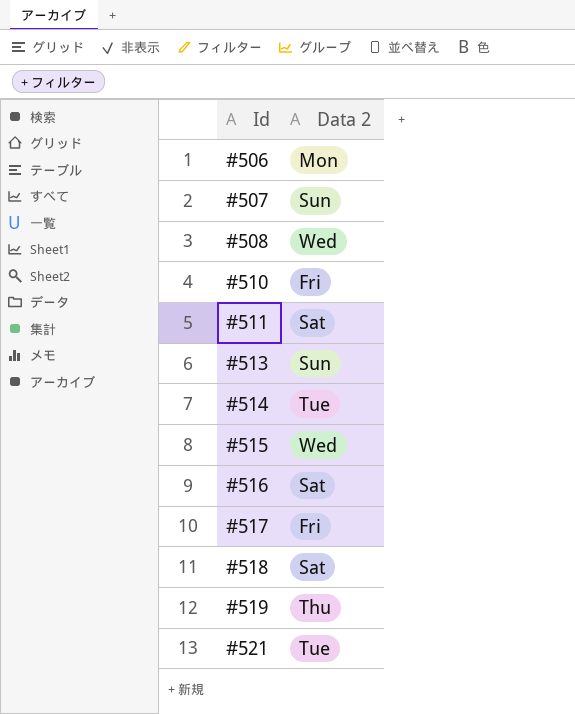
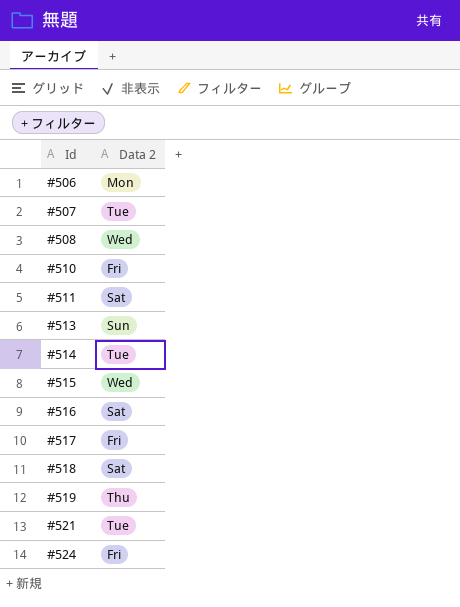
#507 | Data 2: Sun -> Tue
row #524: none -> Fri

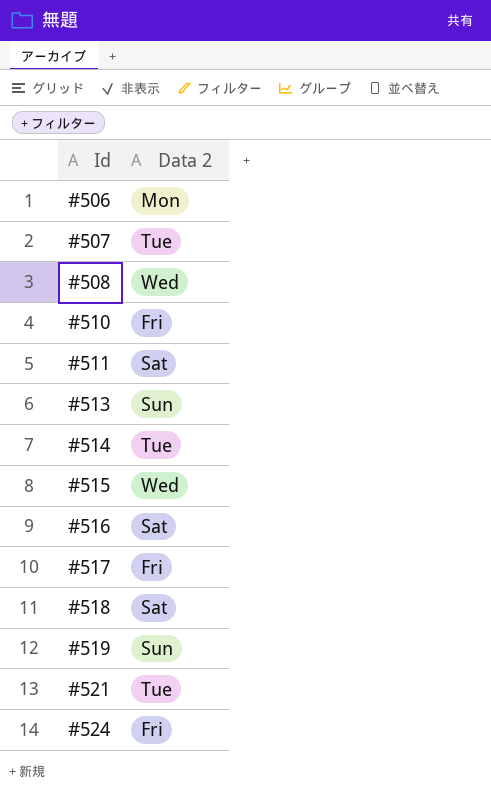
#519 | Data 2: Thu -> Sun

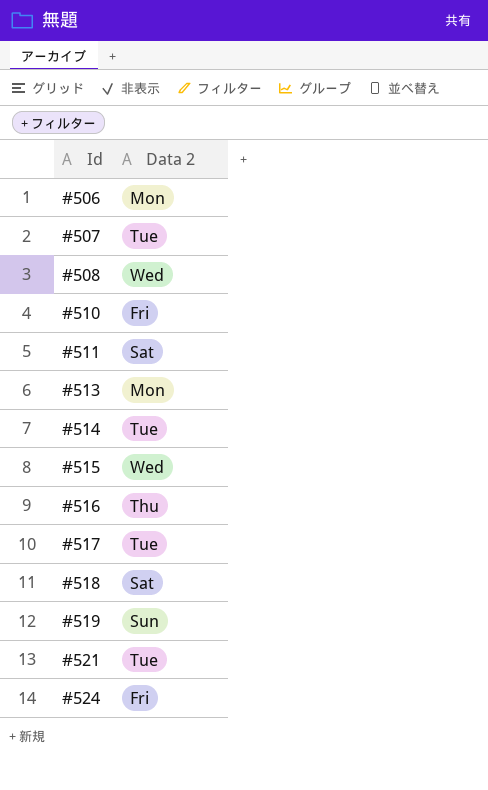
#513 | Data 2: Sun -> Mon
#516 | Data 2: Sat -> Thu
#517 | Data 2: Fri -> Tue

